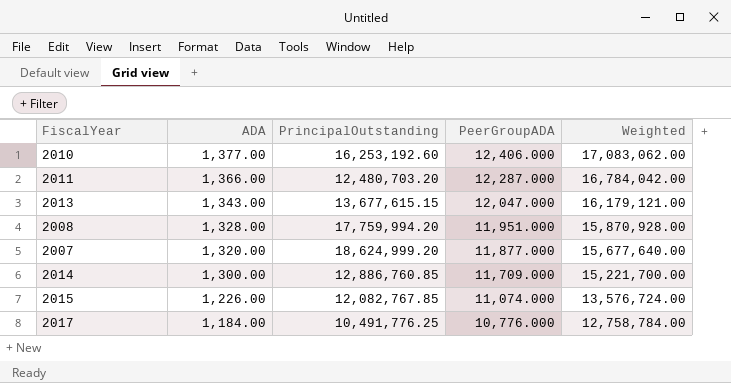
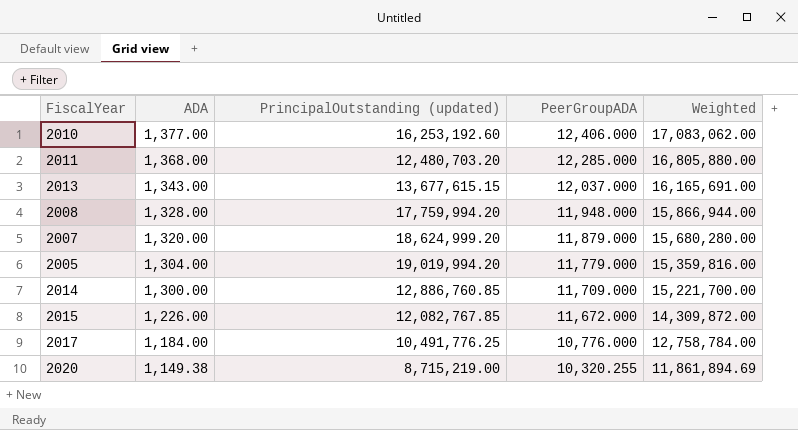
column name: PrincipalOutstanding -> PrincipalOutstanding (updated)
2011 | ADA: 1,366.00 -> 1,368.00
2011 | PeerGroupADA: 12,287.000 -> 12,285.000
2011 | Weighted: 16,784,042.00 -> 16,805,880.00
2013 | PeerGroupADA: 12,047.000 -> 12,037.000
2013 | Weighted: 16,179,121.00 -> 16,165,691.00
2008 | PeerGroupADA: 11,951.000 -> 11,948.000
2008 | Weighted: 15,870,928.00 -> 15,866,944.00
2007 | PeerGroupADA: 11,877.000 -> 11,879.000
2007 | Weighted: 15,677,640.00 -> 15,680,280.00
row 2005: none -> 1,304.00 | 19,019,994.20 | 11,779.000 | 15,359,816.00
2015 | PeerGroupADA: 11,074.000 -> 11,672.000
2015 | Weighted: 13,576,724.00 -> 14,309,872.00
row 2020: none -> 1,149.38 | 8,715,219.00 | 10,320.255 | 11,861,894.69

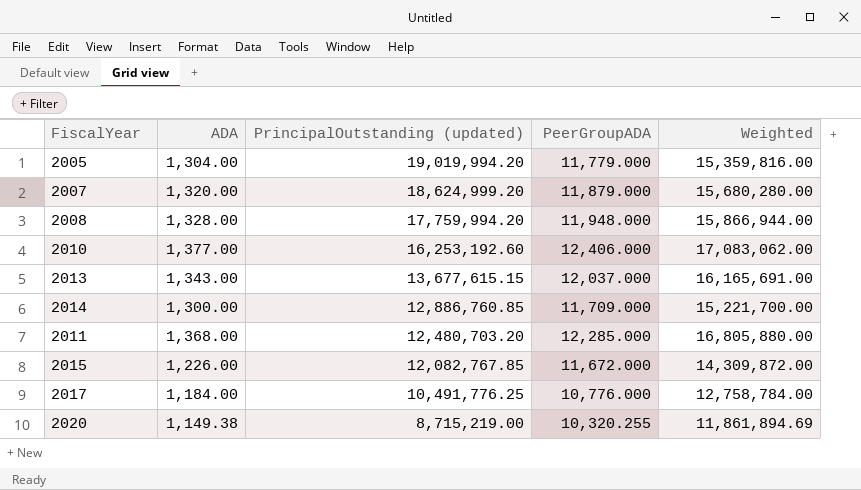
row order: ADA descending -> PrincipalOutstanding (updated) descending

